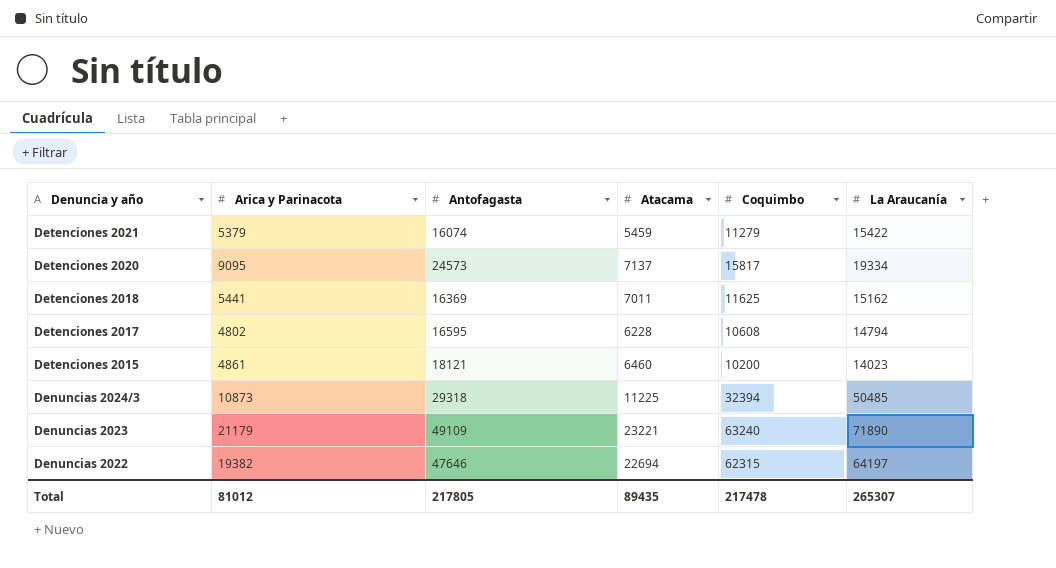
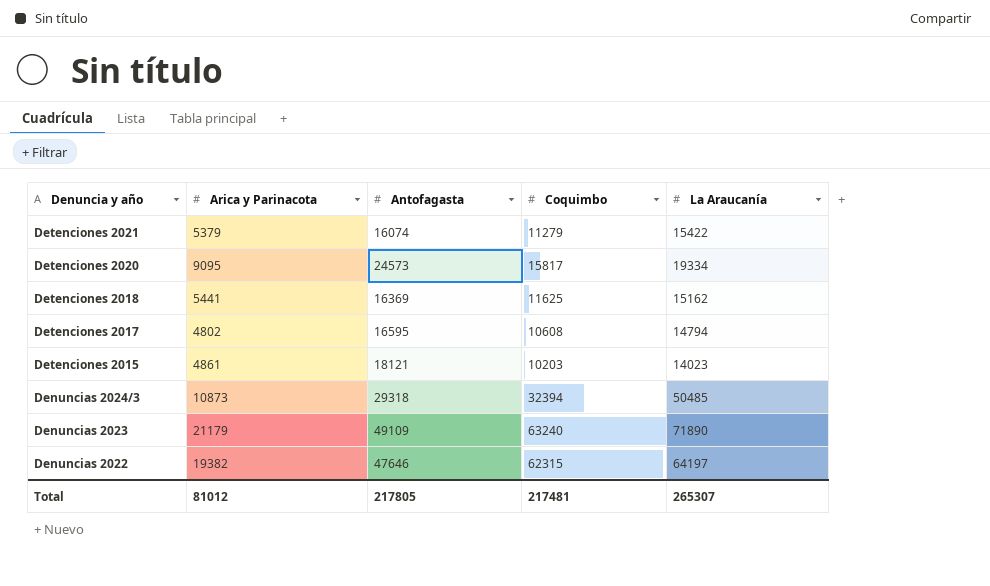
column Atacama | position: 4 -> none
Detenciones 2015 | Coquimbo: 10200 -> 10203
Total | Coquimbo: 217478 -> 217481

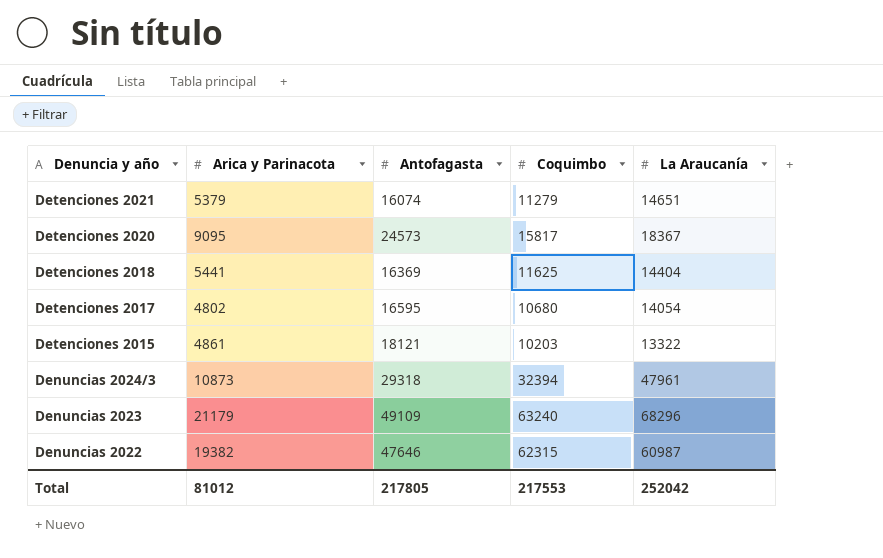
Detenciones 2021 | La Araucanía: 15422 -> 14651
Detenciones 2020 | La Araucanía: 19334 -> 18367
Detenciones 2018 | La Araucanía: 15162 -> 14404
Detenciones 2017 | Coquimbo: 10608 -> 10680
Detenciones 2017 | La Araucanía: 14794 -> 14054
Detenciones 2015 | La Araucanía: 14023 -> 13322
Denuncias 2024/3 | La Araucanía: 50485 -> 47961
Denuncias 2023 | La Araucanía: 71890 -> 68296
Denuncias 2022 | La Araucanía: 64197 -> 60987
Total | Coquimbo: 217481 -> 217553
Total | La Araucanía: 265307 -> 252042

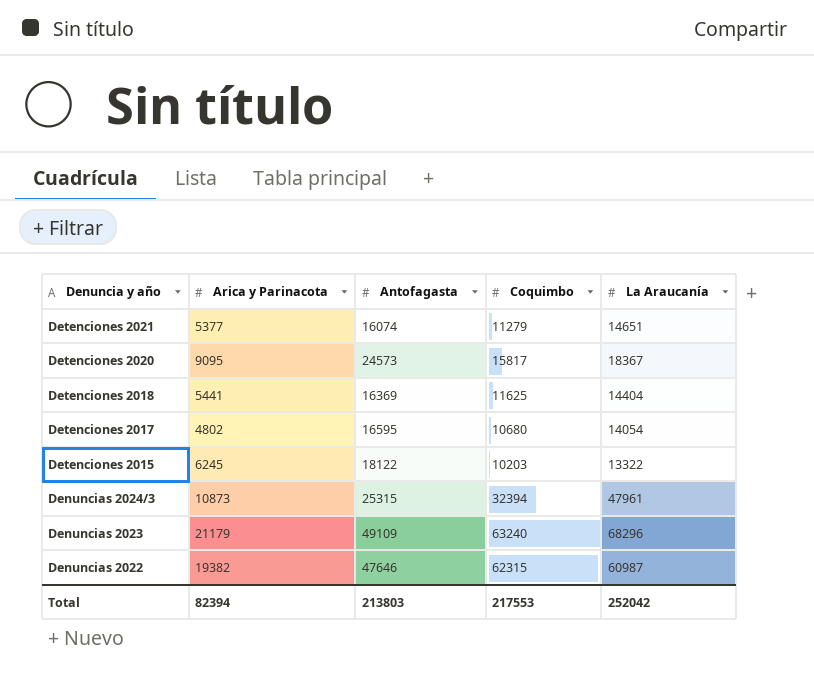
Detenciones 2021 | Arica y Parinacota: 5379 -> 5377
Detenciones 2015 | Arica y Parinacota: 4861 -> 6245
Detenciones 2015 | Antofagasta: 18121 -> 18122
Denuncias 2024/3 | Antofagasta: 29318 -> 25315
Total | Arica y Parinacota: 81012 -> 82394
Total | Antofagasta: 217805 -> 213803

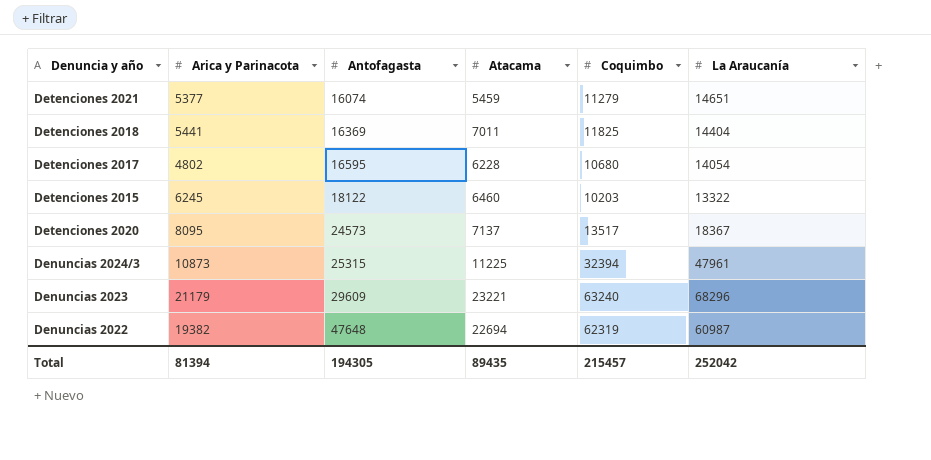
row order: Denuncia y año descending -> Antofagasta ascending
column Atacama | position: none -> 4
Detenciones 2018 | Coquimbo: 11625 -> 11825
Detenciones 2020 | Arica y Parinacota: 9095 -> 8095
Detenciones 2020 | Coquimbo: 15817 -> 13517
Denuncias 2023 | Antofagasta: 49109 -> 29609
Denuncias 2022 | Antofagasta: 47646 -> 47648
Denuncias 2022 | Coquimbo: 62315 -> 62319
Total | Arica y Parinacota: 82394 -> 81394
Total | Antofagasta: 213803 -> 194305
Total | Coquimbo: 217553 -> 215457

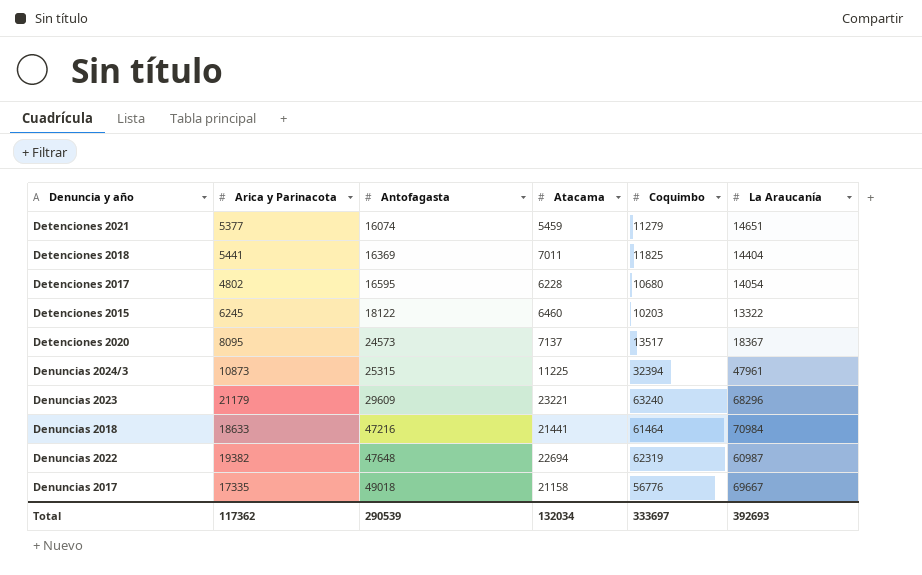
row Denuncias 2018: none -> 18633 | 47216 | 21441 | 61464 | 70984
row Denuncias 2017: none -> 17335 | 49018 | 21158 | 56776 | 69667
Total | Arica y Parinacota: 81394 -> 117362
Total | Antofagasta: 194305 -> 290539
Total | Atacama: 89435 -> 132034
Total | Coquimbo: 215457 -> 333697
Total | La Araucanía: 252042 -> 392693

